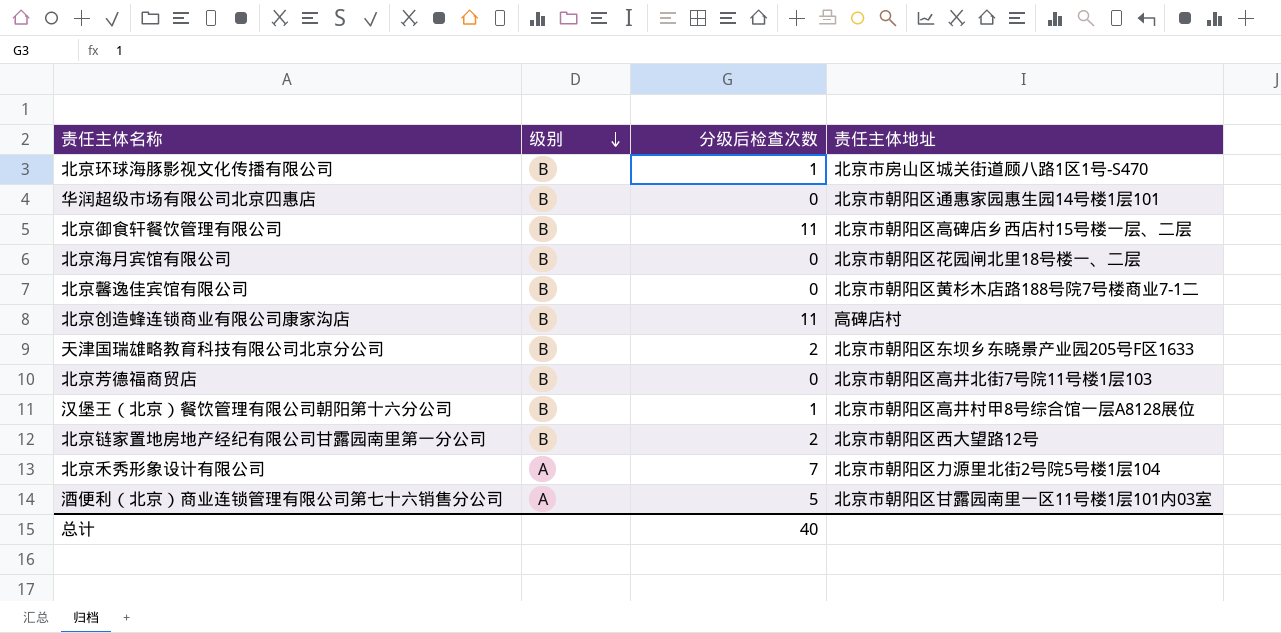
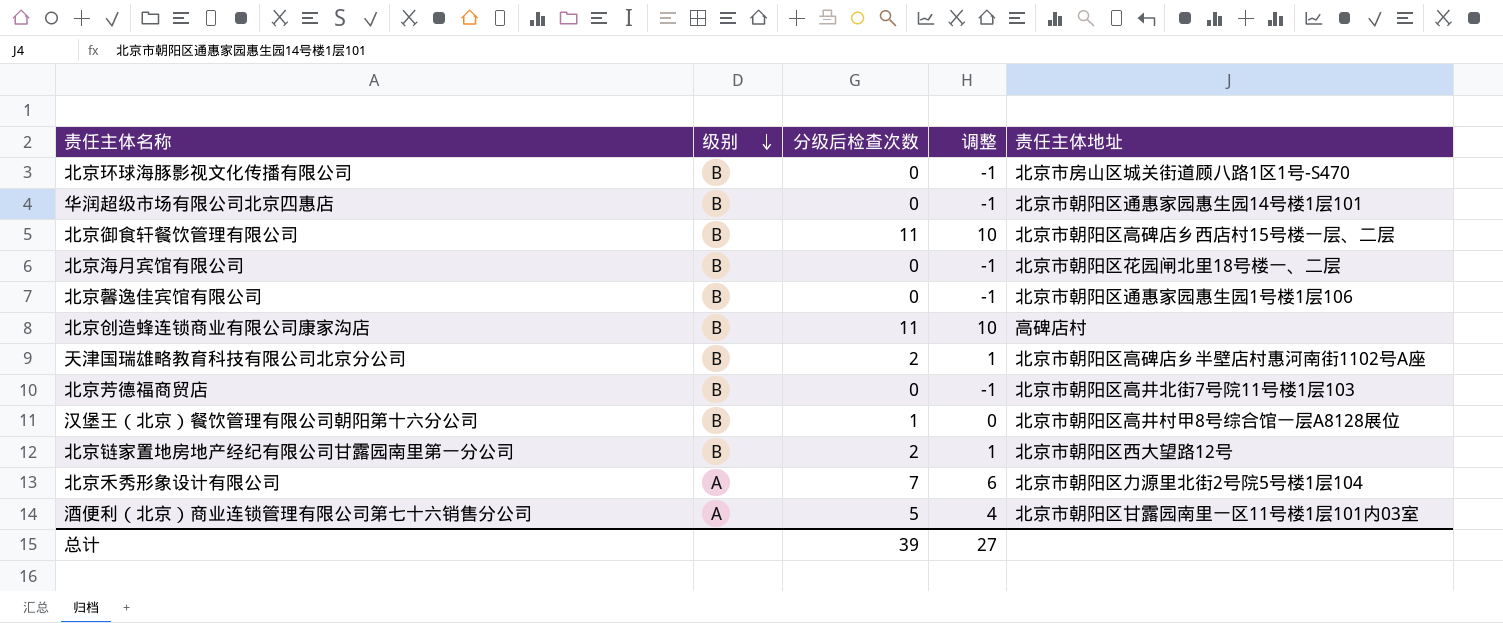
column 调整 | formula: none -> [分级后检查次数] - 1
北京环球海豚影视文化传播有限公司 | 分级后检查次数: 1 -> 0
北京馨逸佳宾馆有限公司 | 责任主体地址: 北京市朝阳区黄杉木店路188号院7号楼商业7-1二 -> 北京市朝阳区通惠家园惠生园1号楼1层106
天津国瑞雄略教育科技有限公司北京分公司 | 责任主体地址: 北京市朝阳区东坝乡东晓景产业园205号F区1633 -> 北京市朝阳区高碑店乡半壁店村惠河南街1102号A座
总计 | 分级后检查次数: 40 -> 39

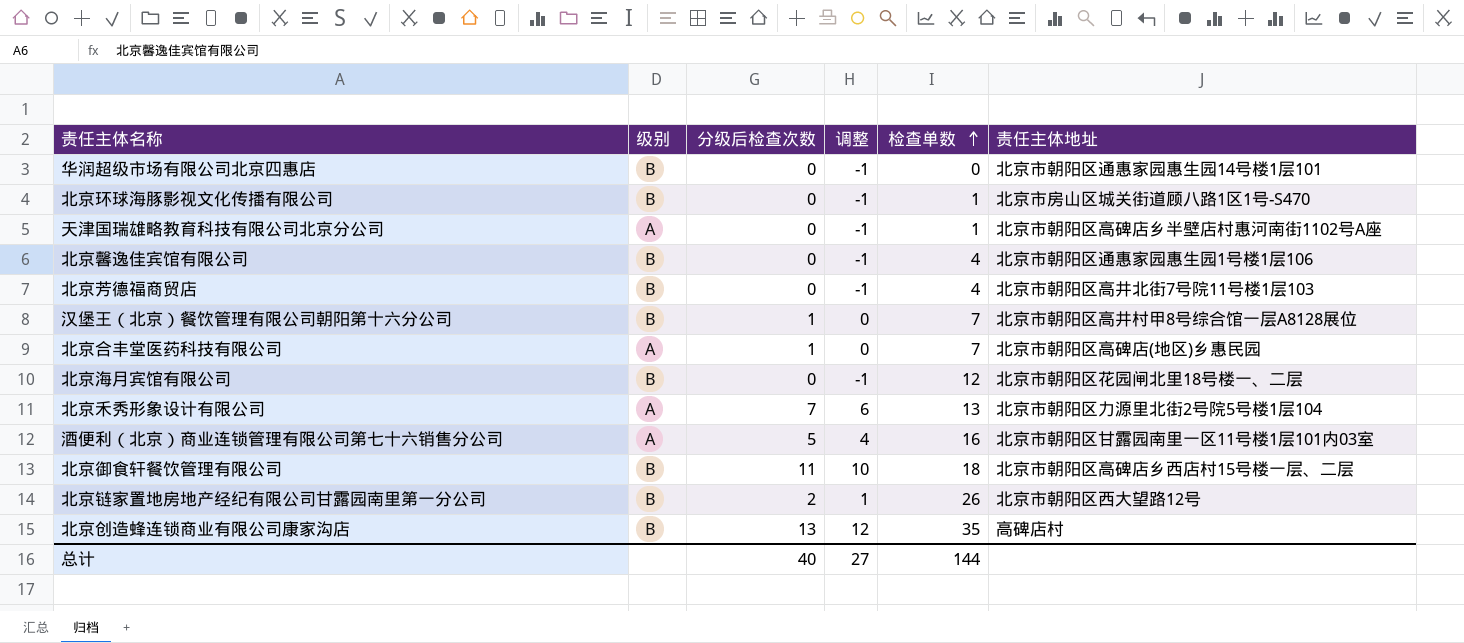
row order: 级别 descending -> 检查单数 ascending
column 检查单数 | position: none -> 5
天津国瑞雄略教育科技有限公司北京分公司 | 级别: B -> A
天津国瑞雄略教育科技有限公司北京分公司 | 分级后检查次数: 2 -> 0
天津国瑞雄略教育科技有限公司北京分公司 | 调整: 1 -> -1
row 北京合丰堂医药科技有限公司: none -> A | 1 | 0 | 7 | 北京市朝阳区高碑店(地区)乡惠民园
北京创造蜂连锁商业有限公司康家沟店 | 分级后检查次数: 11 -> 13
北京创造蜂连锁商业有限公司康家沟店 | 调整: 10 -> 12
总计 | 分级后检查次数: 39 -> 40

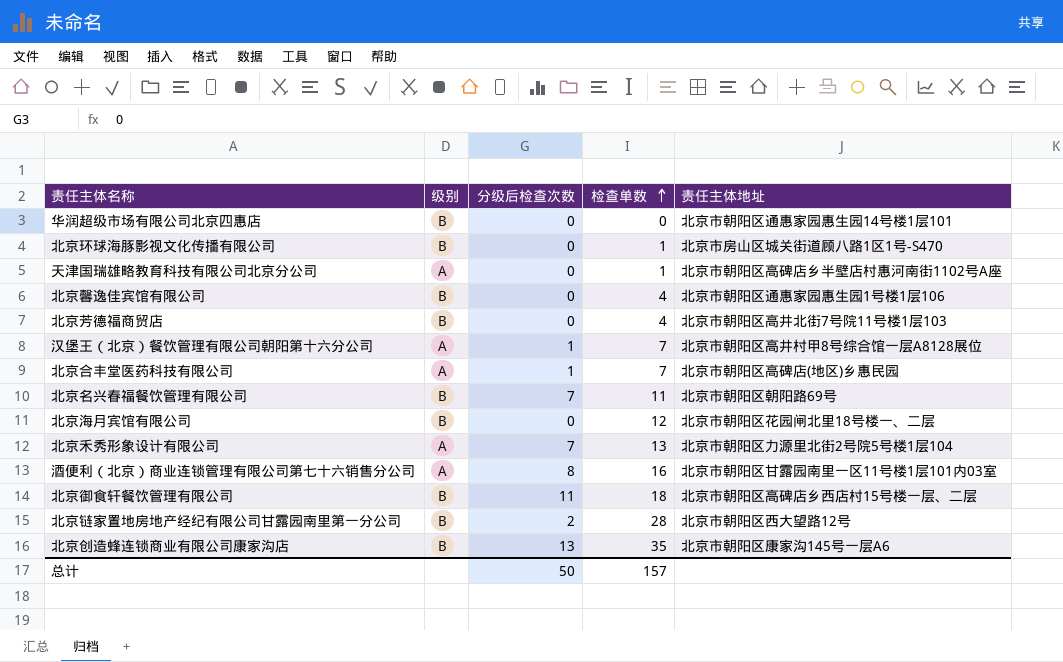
column 调整 | formula: [分级后检查次数] - 1 -> none
汉堡王（北京）餐饮管理有限公司朝阳第十六分公司 | 级别: B -> A
row 北京名兴春福餐饮管理有限公司: none -> B | 7 | 11 | 北京市朝阳区朝阳路69号
酒便利（北京）商业连锁管理有限公司第七十六销售分公司 | 分级后检查次数: 5 -> 8
北京链家置地房地产经纪有限公司甘露园南里第一分公司 | 检查单数: 26 -> 28
北京创造蜂连锁商业有限公司康家沟店 | 责任主体地址: 高碑店村 -> 北京市朝阳区康家沟145号一层A6
总计 | 分级后检查次数: 40 -> 50
总计 | 检查单数: 144 -> 157

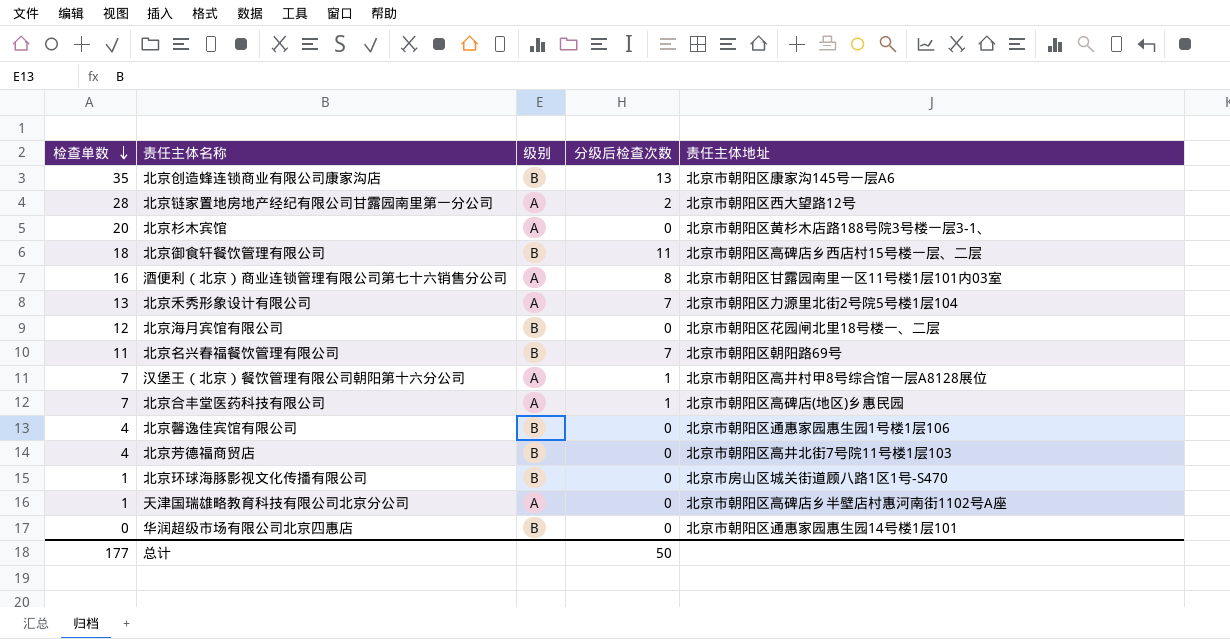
row order: 检查单数 ascending -> 检查单数 descending
column 检查单数 | position: 4 -> 1
北京链家置地房地产经纪有限公司甘露园南里第一分公司 | 级别: B -> A
row 北京杉木宾馆: none -> 20 | A | 0 | 北京市朝阳区黄杉木店路188号院3号楼一层3-1、
总计 | 检查单数: 157 -> 177

